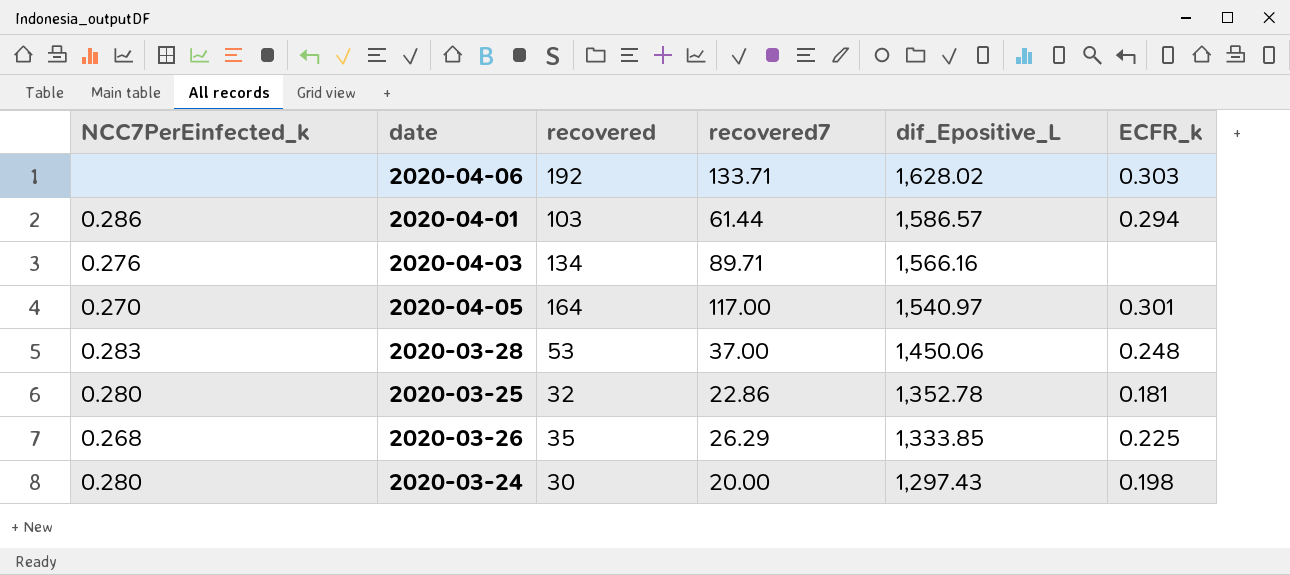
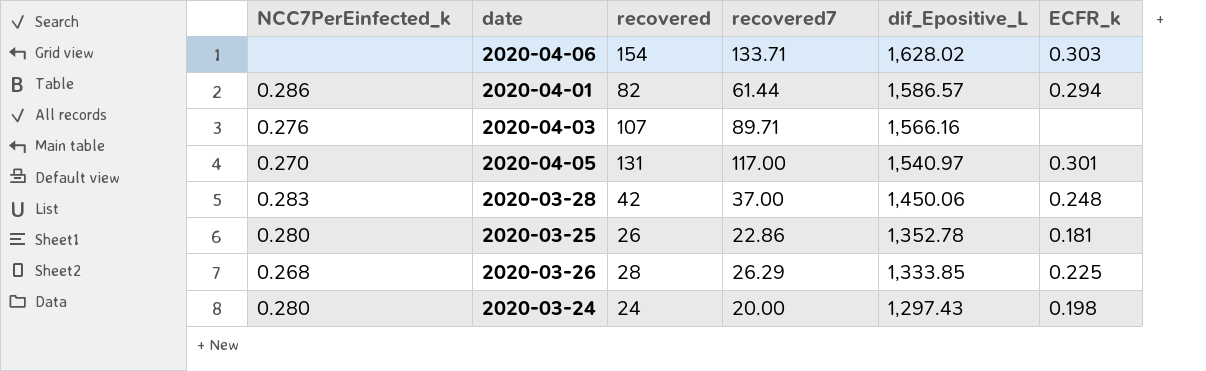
2020-04-06 | recovered: 192 -> 154
2020-04-01 | recovered: 103 -> 82
2020-04-03 | recovered: 134 -> 107
2020-04-05 | recovered: 164 -> 131
2020-03-28 | recovered: 53 -> 42
2020-03-25 | recovered: 32 -> 26
2020-03-26 | recovered: 35 -> 28
2020-03-24 | recovered: 30 -> 24

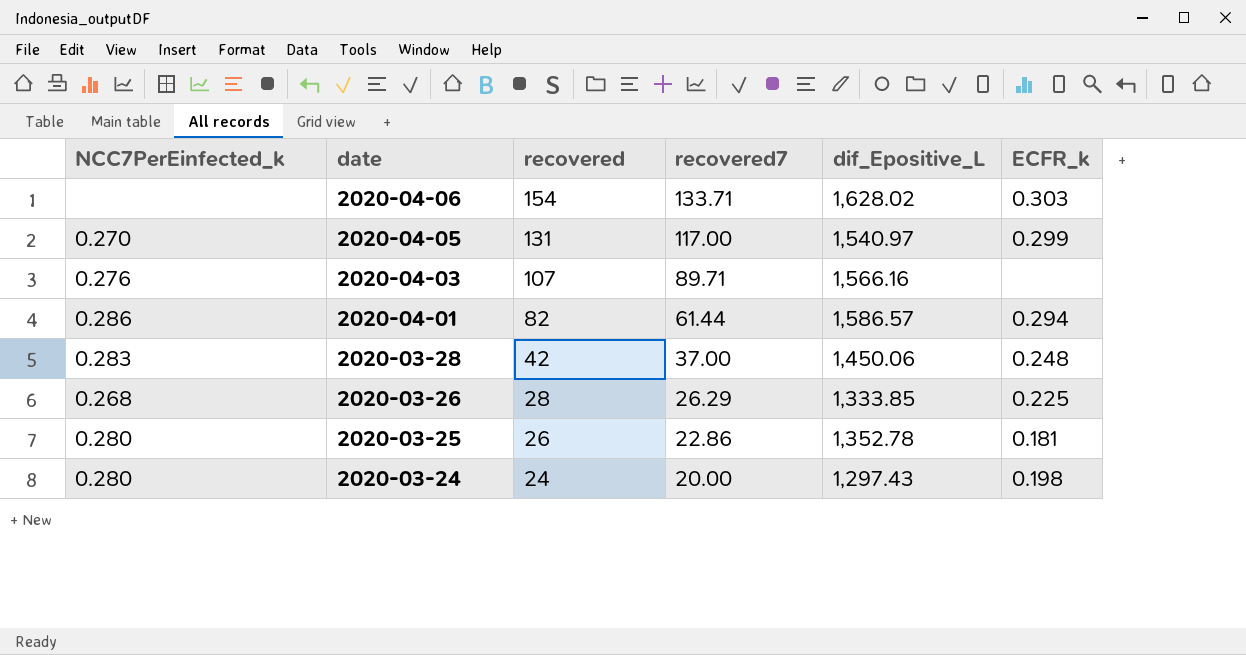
row order: dif_Epositive_L descending -> date descending
2020-04-05 | ECFR_k: 0.301 -> 0.299

